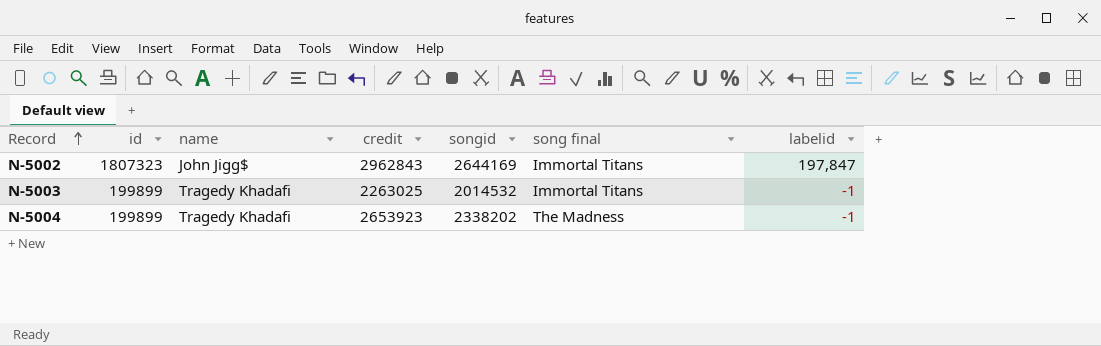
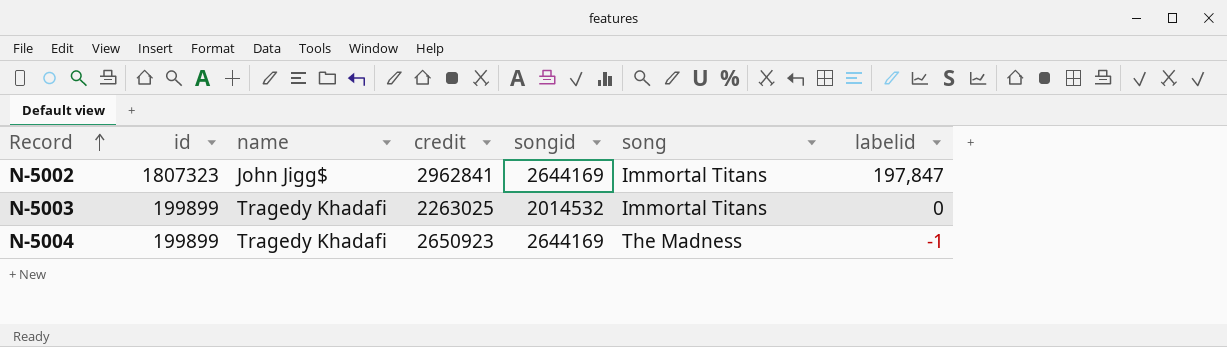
column name: song final -> song
N-5002 | credit: 2962843 -> 2962841
N-5003 | labelid: -1 -> 0
N-5004 | credit: 2653923 -> 2650923
N-5004 | songid: 2338202 -> 2644169

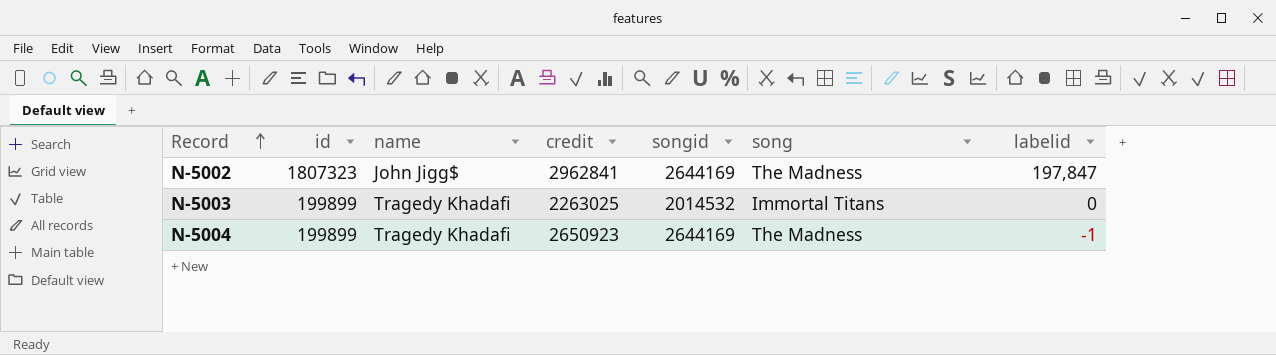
N-5002 | song: Immortal Titans -> The Madness

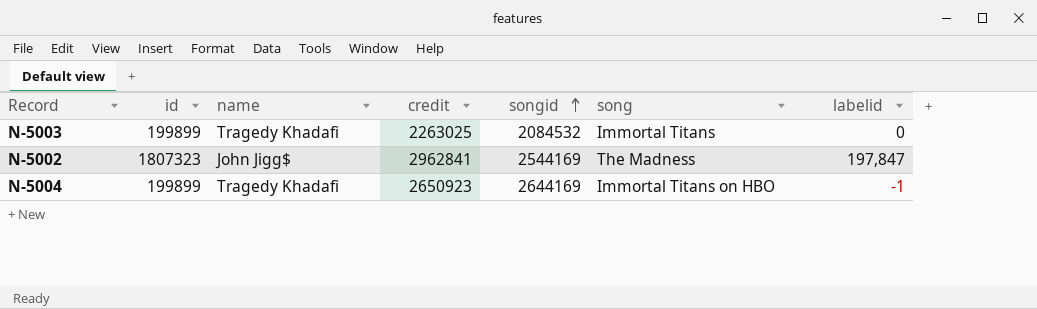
row order: Record ascending -> songid ascending
N-5003 | songid: 2014532 -> 2084532
N-5002 | songid: 2644169 -> 2544169
N-5004 | song: The Madness -> Immortal Titans on HBO

